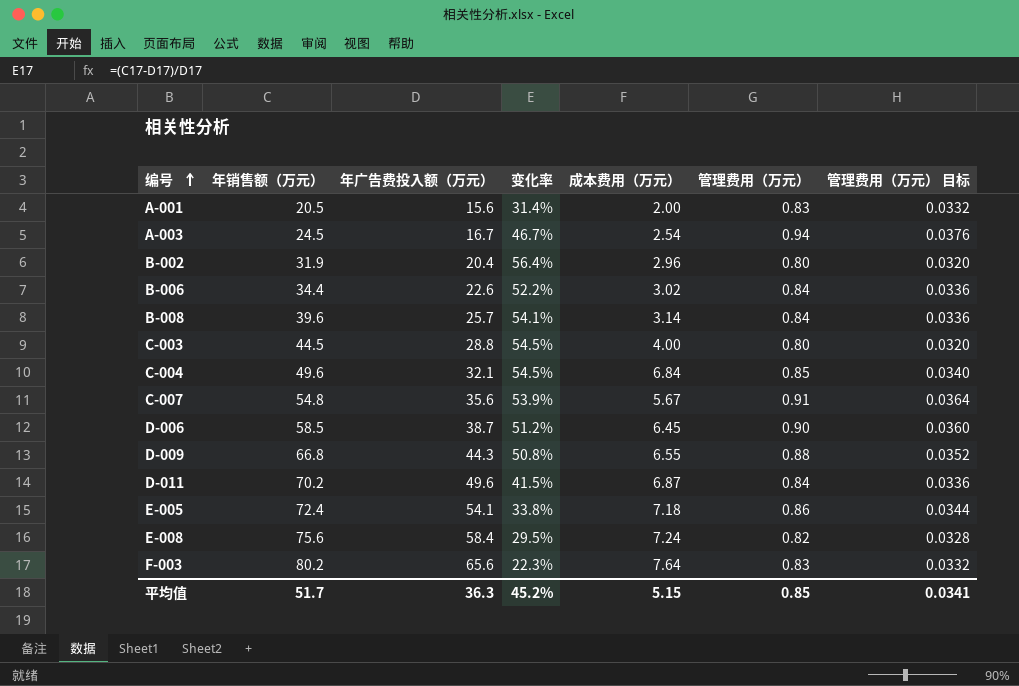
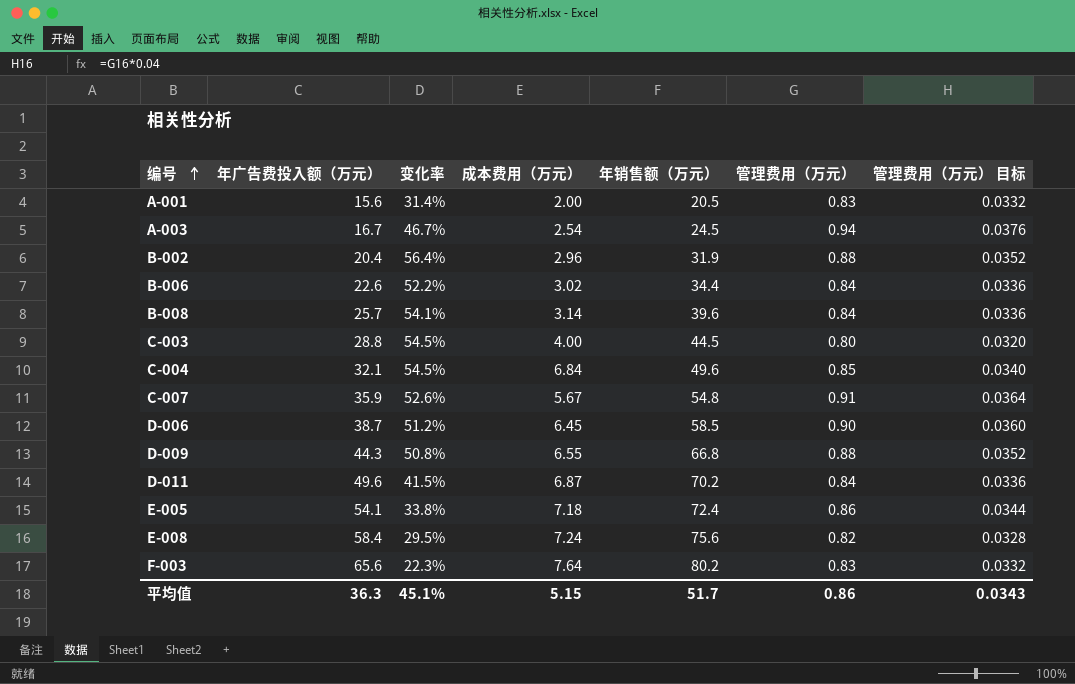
column 年销售额（万元） | position: 2 -> 5
B-002 | 管理费用（万元）: 0.80 -> 0.88
B-002 | 管理费用（万元） 目标: 0.0320 -> 0.0352
C-007 | 年广告费投入额（万元）: 35.6 -> 35.9
C-007 | 变化率: 53.9% -> 52.6%
平均值 | 变化率: 45.2% -> 45.1%
平均值 | 管理费用（万元）: 0.85 -> 0.86
平均值 | 管理费用（万元） 目标: 0.0341 -> 0.0343

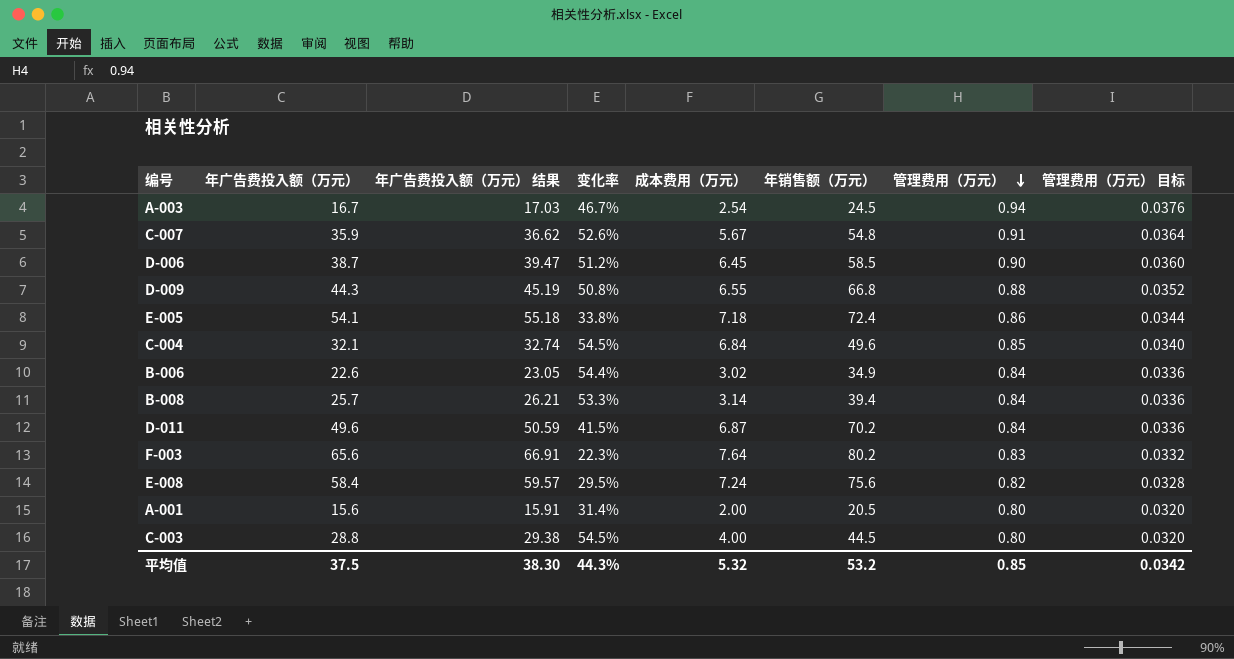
row order: 编号 ascending -> 管理费用（万元） descending
column 年广告费投入额（万元） 结果 | formula: none -> [年广告费投入额（万元）] * 1.02
row B-002: 20.4 | 56.4% | 2.96 | 31.9 | 0.88 | 0.0352 -> none
B-006 | 变化率: 52.2% -> 54.4%
B-006 | 年销售额（万元）: 34.4 -> 34.9
B-008 | 变化率: 54.1% -> 53.3%
B-008 | 年销售额（万元）: 39.6 -> 39.4
A-001 | 管理费用（万元）: 0.83 -> 0.80
A-001 | 管理费用（万元） 目标: 0.0332 -> 0.0320
平均值 | 年广告费投入额（万元）: 36.3 -> 37.5
平均值 | 变化率: 45.1% -> 44.3%
平均值 | 成本费用（万元）: 5.15 -> 5.32
平均值 | 年销售额（万元）: 51.7 -> 53.2
平均值 | 管理费用（万元）: 0.86 -> 0.85
平均值 | 管理费用（万元） 目标: 0.0343 -> 0.0342

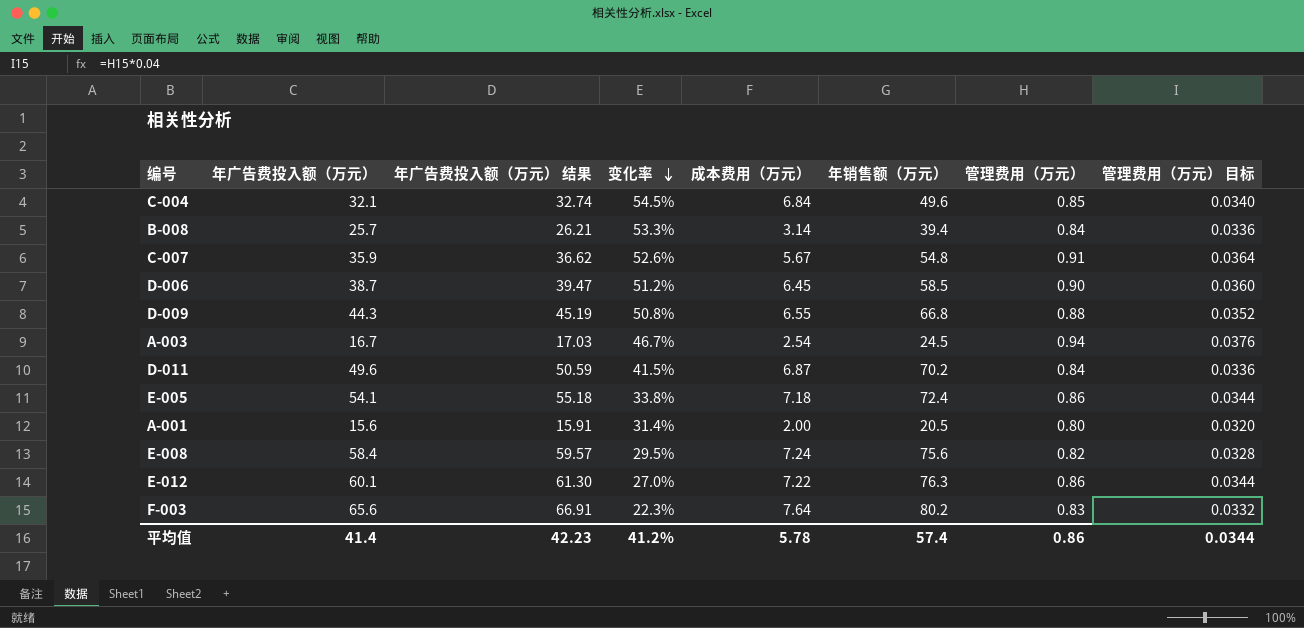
row order: 管理费用（万元） descending -> 变化率 descending
row B-006: 22.6 | 23.05 | 54.4% | 3.02 | 34.9 | 0.84 | 0.0336 -> none
row C-003: 28.8 | 29.38 | 54.5% | 4.00 | 44.5 | 0.80 | 0.0320 -> none
row E-012: none -> 60.1 | 61.30 | 27.0% | 7.22 | 76.3 | 0.86 | 0.0344
平均值 | 年广告费投入额（万元）: 37.5 -> 41.4
平均值 | 年广告费投入额（万元） 结果: 38.30 -> 42.23
平均值 | 变化率: 44.3% -> 41.2%
平均值 | 成本费用（万元）: 5.32 -> 5.78
平均值 | 年销售额（万元）: 53.2 -> 57.4
平均值 | 管理费用（万元）: 0.85 -> 0.86
平均值 | 管理费用（万元） 目标: 0.0342 -> 0.0344

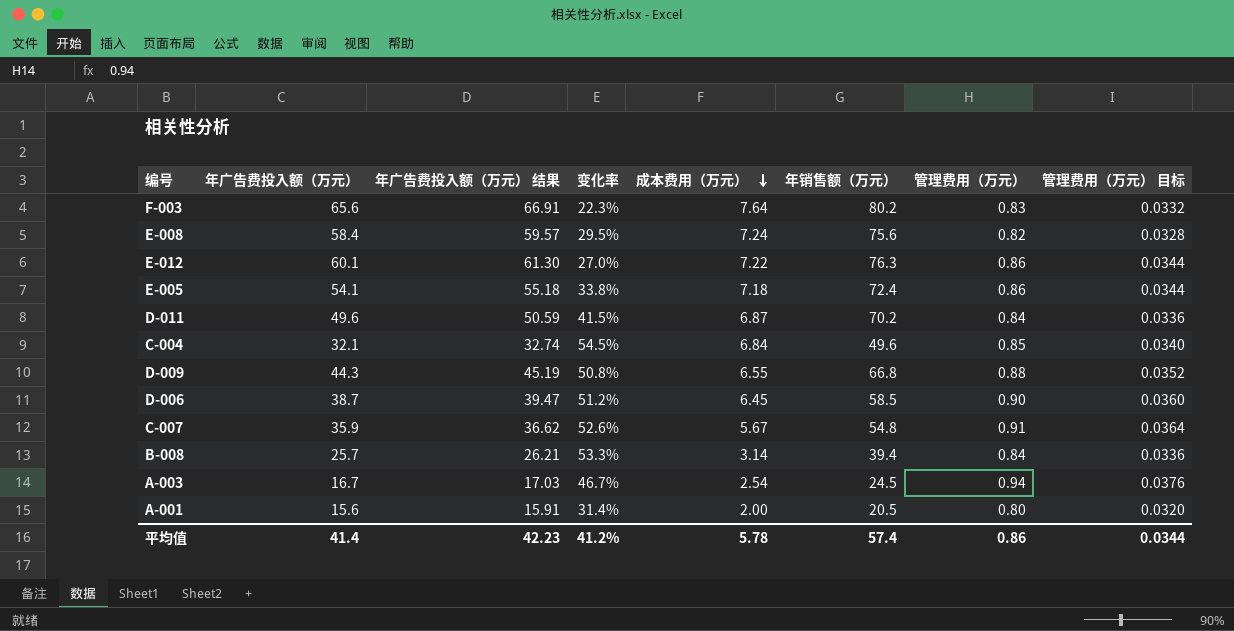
row order: 变化率 descending -> 成本费用（万元） descending

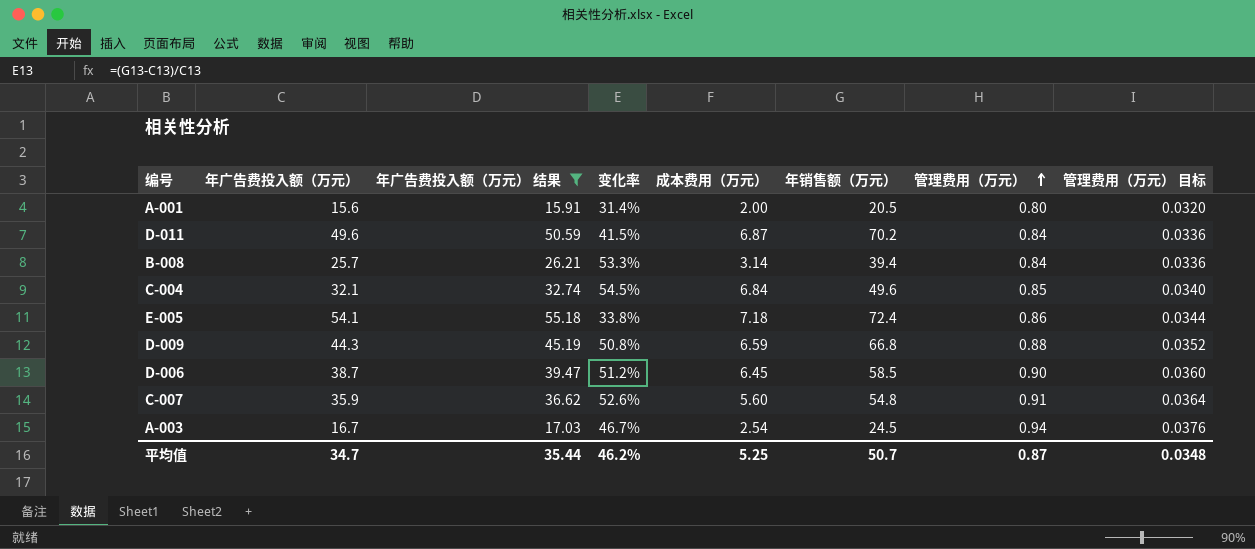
filter: none -> 年广告费投入额（万元） 结果 <= 55.18
row order: 成本费用（万元） descending -> 管理费用（万元） ascending
D-009 | 成本费用（万元）: 6.55 -> 6.59
C-007 | 成本费用（万元）: 5.67 -> 5.60
平均值 | 年广告费投入额（万元）: 41.4 -> 34.7
平均值 | 年广告费投入额（万元） 结果: 42.23 -> 35.44
平均值 | 变化率: 41.2% -> 46.2%
平均值 | 成本费用（万元）: 5.78 -> 5.25
平均值 | 年销售额（万元）: 57.4 -> 50.7
平均值 | 管理费用（万元）: 0.86 -> 0.87
平均值 | 管理费用（万元） 目标: 0.0344 -> 0.0348

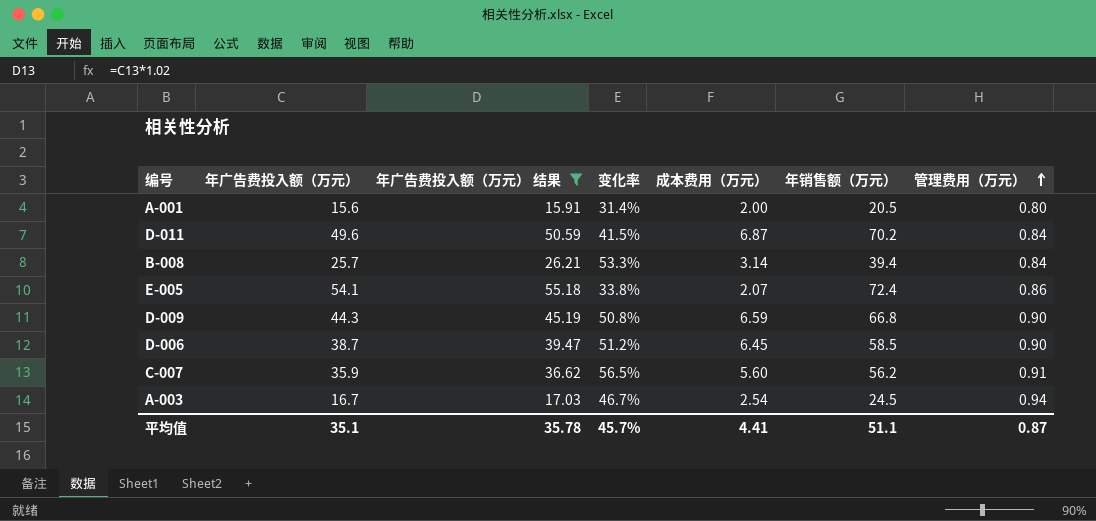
column 管理费用（万元） 目标 | formula: [管理费用（万元）] * 0.04 -> none
row C-004: 32.1 | 32.74 | 54.5% | 6.84 | 49.6 | 0.85 | 0.0340 -> none
E-005 | 成本费用（万元）: 7.18 -> 2.07
D-009 | 管理费用（万元）: 0.88 -> 0.90
C-007 | 变化率: 52.6% -> 56.5%
C-007 | 年销售额（万元）: 54.8 -> 56.2
平均值 | 年广告费投入额（万元）: 34.7 -> 35.1
平均值 | 年广告费投入额（万元） 结果: 35.44 -> 35.78
平均值 | 变化率: 46.2% -> 45.7%
平均值 | 成本费用（万元）: 5.25 -> 4.41
平均值 | 年销售额（万元）: 50.7 -> 51.1

